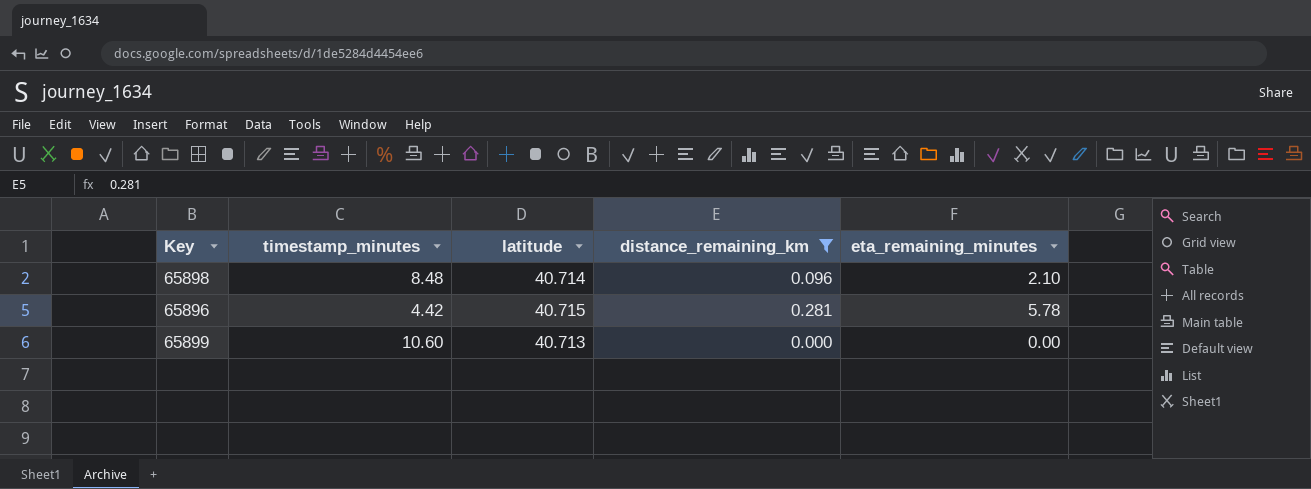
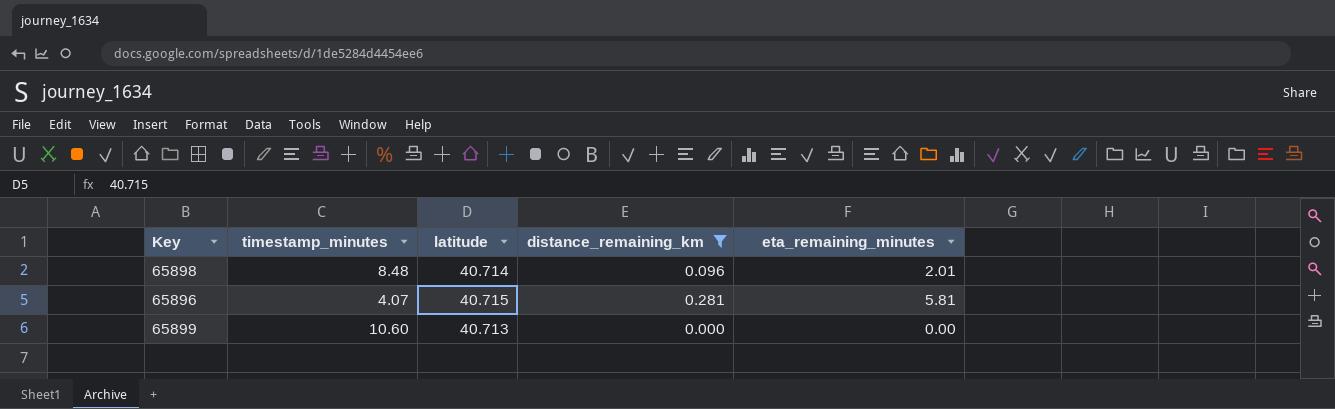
65898 | eta_remaining_minutes: 2.10 -> 2.01
65896 | timestamp_minutes: 4.42 -> 4.07
65896 | eta_remaining_minutes: 5.78 -> 5.81

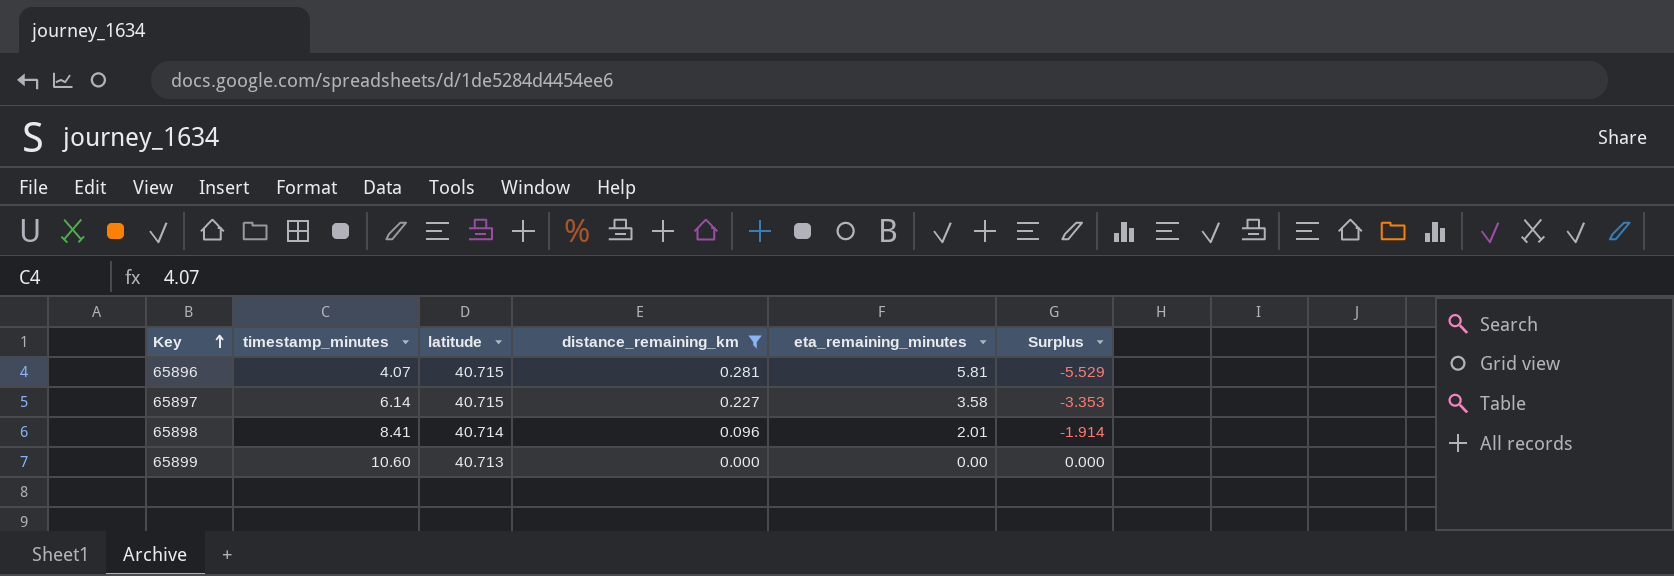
row order: none -> Key ascending
column Surplus | formula: none -> [distance_remaining_km] - [eta_remaining_minutes]
row 65897: none -> 6.14 | 40.715 | 0.227 | 3.58 | -3.353
65898 | timestamp_minutes: 8.48 -> 8.41

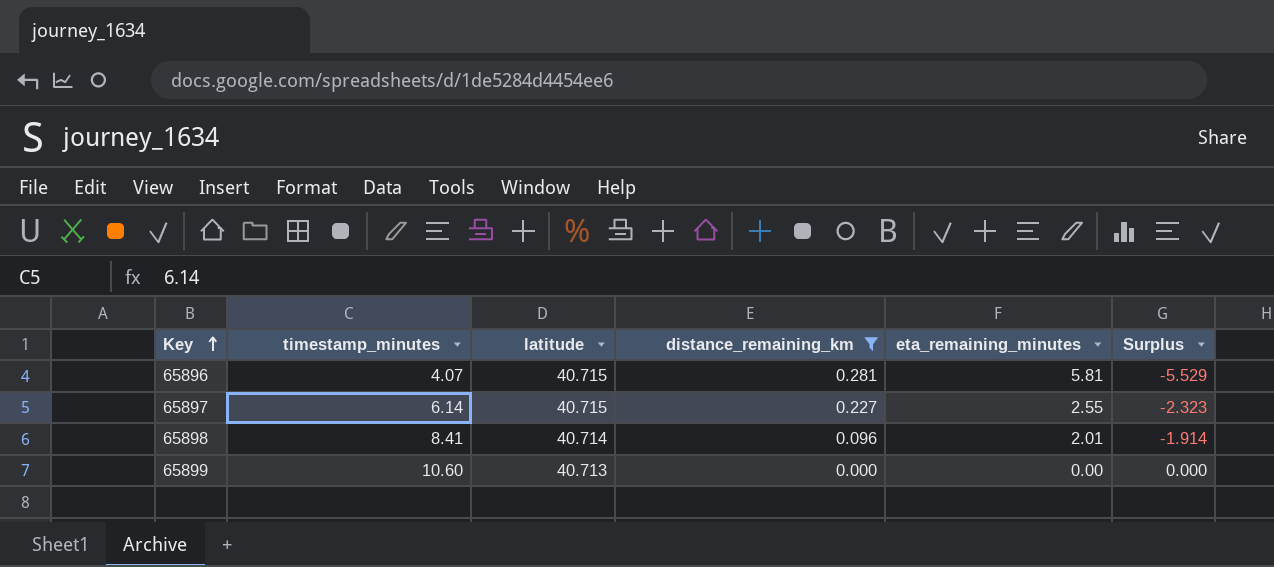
65897 | eta_remaining_minutes: 3.58 -> 2.55
65897 | Surplus: -3.353 -> -2.323

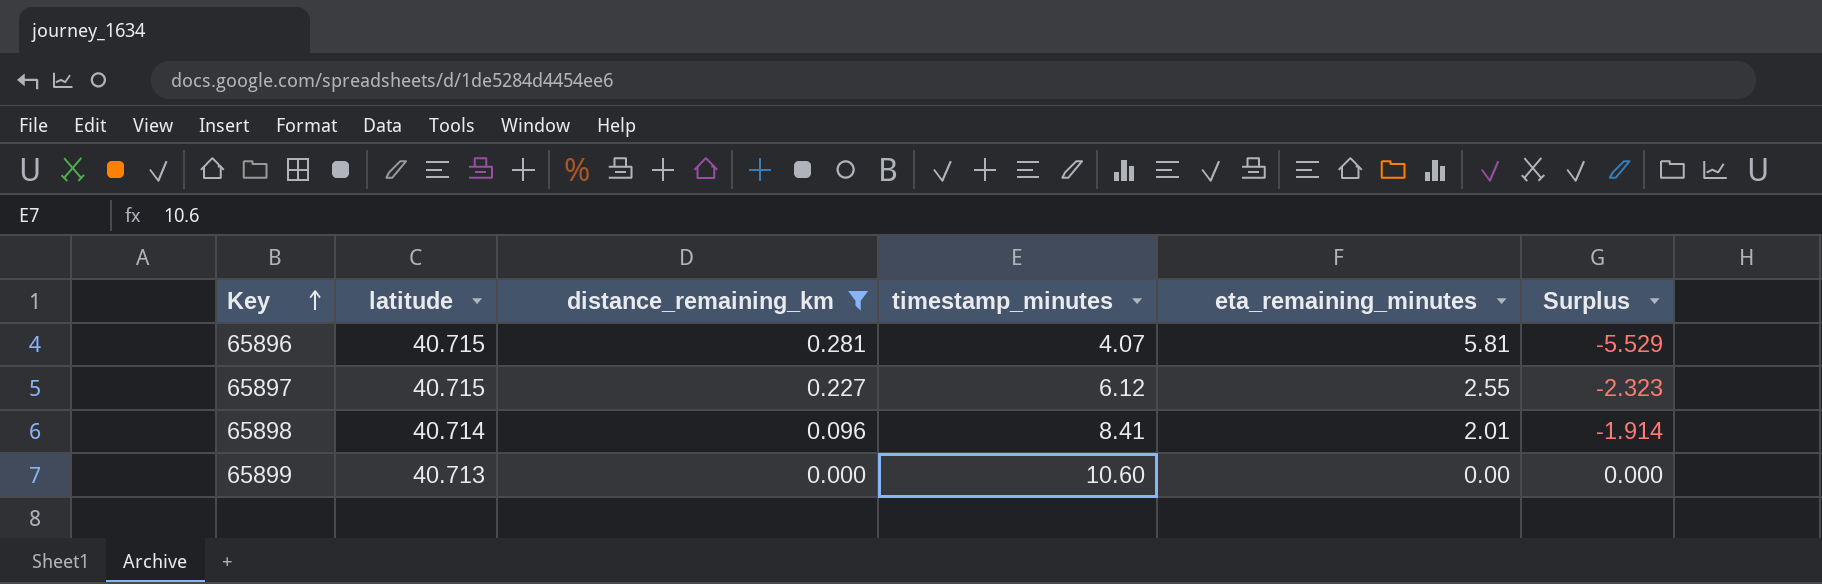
column timestamp_minutes | position: 2 -> 4
65897 | timestamp_minutes: 6.14 -> 6.12

